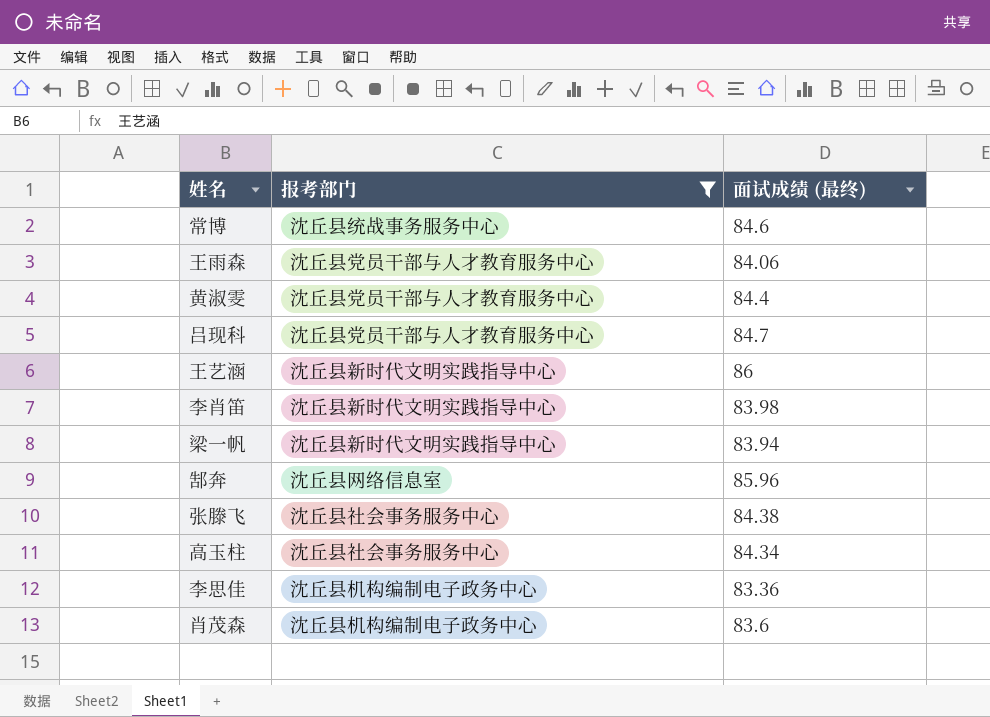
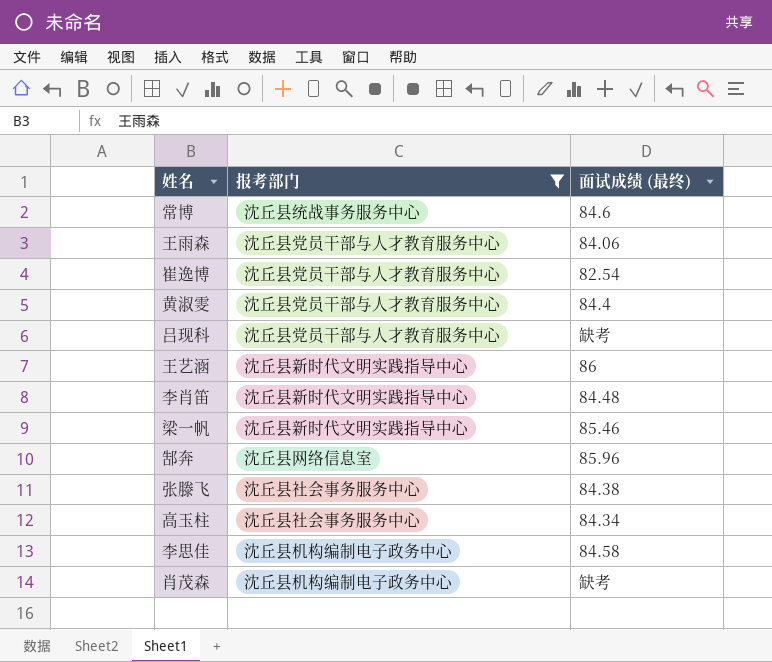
row 崔逸博: none -> 沈丘县党员干部与人才教育服务中心 | 82.54
吕现科 | 面试成绩 (最终): 84.7 -> 缺考
李肖笛 | 面试成绩 (最终): 83.98 -> 84.48
梁一帆 | 面试成绩 (最终): 83.94 -> 85.46
李思佳 | 面试成绩 (最终): 83.36 -> 84.58
肖茂森 | 面试成绩 (最终): 83.6 -> 缺考

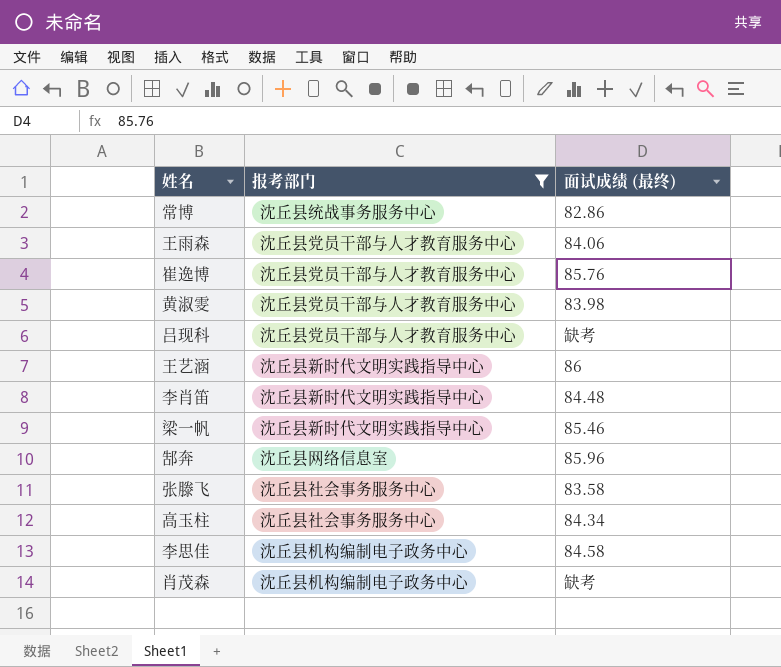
常博 | 面试成绩 (最终): 84.6 -> 82.86
崔逸博 | 面试成绩 (最终): 82.54 -> 85.76
黄淑雯 | 面试成绩 (最终): 84.4 -> 83.98
张滕飞 | 面试成绩 (最终): 84.38 -> 83.58

